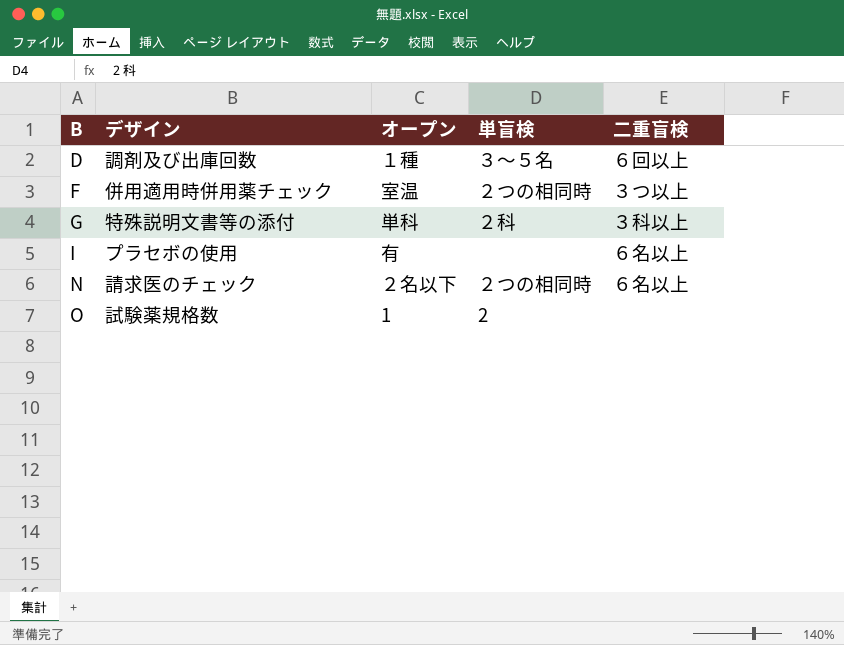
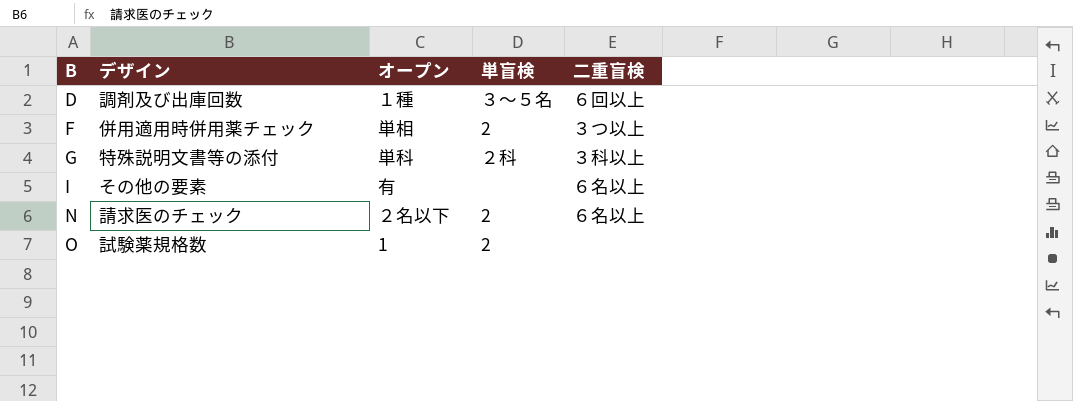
F | オープン: 室温 -> 単相
F | 単盲検: ２つの相同時 -> 2
I | デザイン: プラセボの使用 -> その他の要素
N | 単盲検: ２つの相同時 -> 2

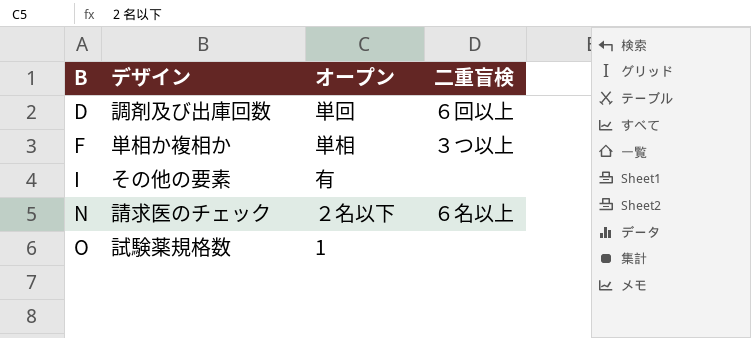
column 単盲検 | position: 4 -> none
row G: 特殊説明文書等の添付 | 単科 | ２科 | ３科以上 -> none
D | オープン: １種 -> 単回
F | デザイン: 併用適用時併用薬チェック -> 単相か複相か
I | 二重盲検: ６名以上 -> none

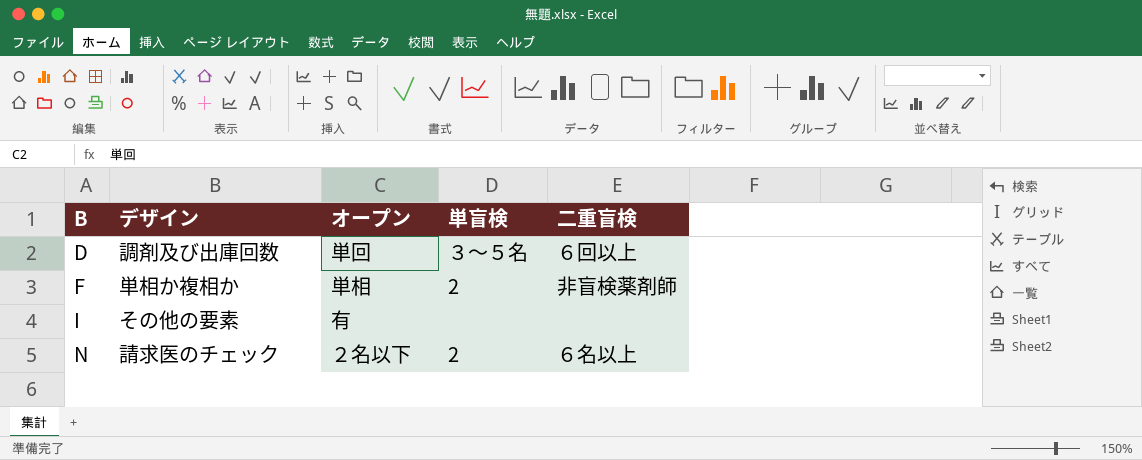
column 単盲検 | position: none -> 4
row O: 試験薬規格数 | 1 | none -> none
F | 二重盲検: ３つ以上 -> 非盲検薬剤師

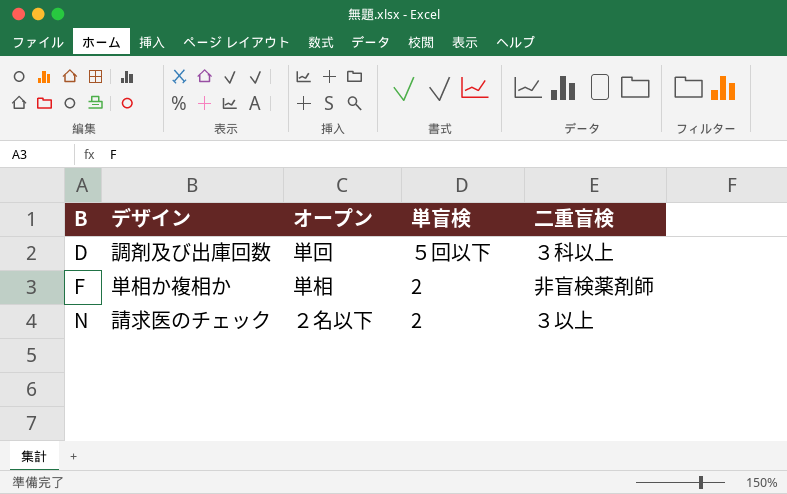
row I: その他の要素 | 有 | none | none -> none
D | 単盲検: ３～５名 -> ５回以下
D | 二重盲検: ６回以上 -> ３科以上
N | 二重盲検: ６名以上 -> ３以上

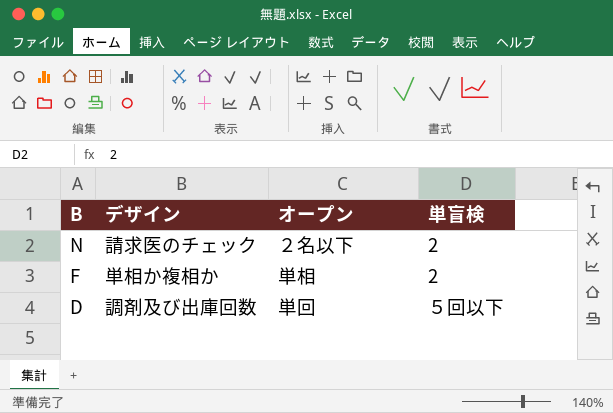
row order: B ascending -> B descending
column 二重盲検 | position: 5 -> none

